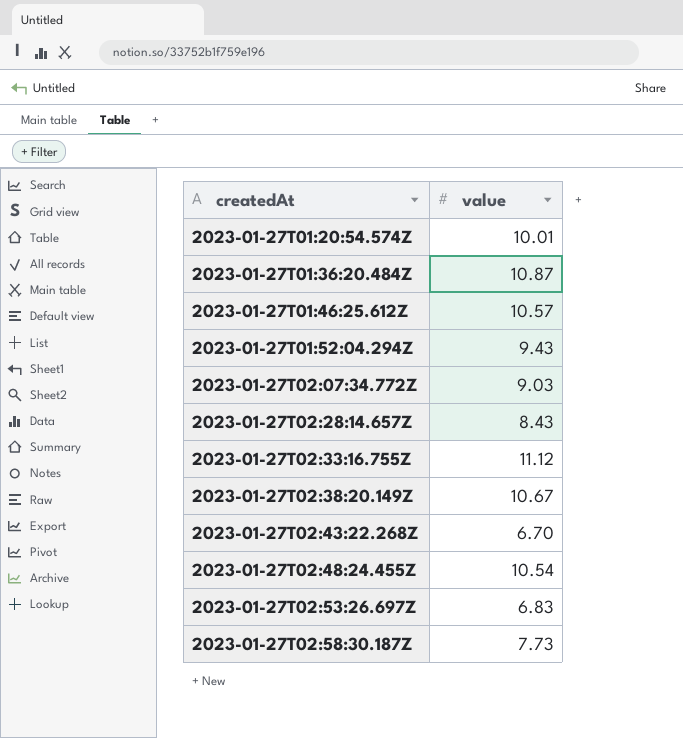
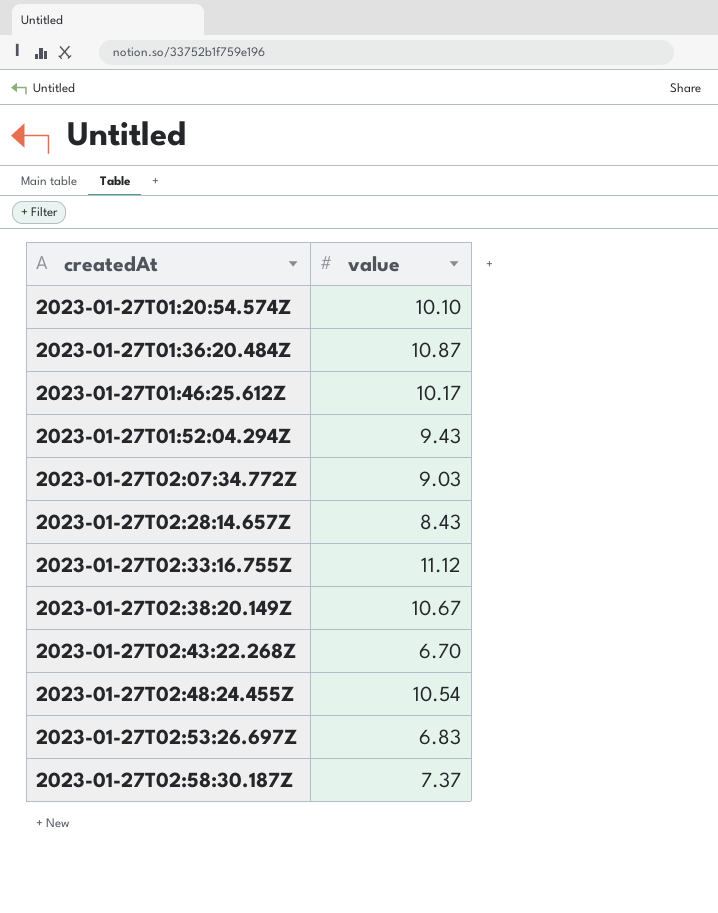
2023-01-27T01:20:54.574Z | value: 10.01 -> 10.10
2023-01-27T01:46:25.612Z | value: 10.57 -> 10.17
2023-01-27T02:58:30.187Z | value: 7.73 -> 7.37

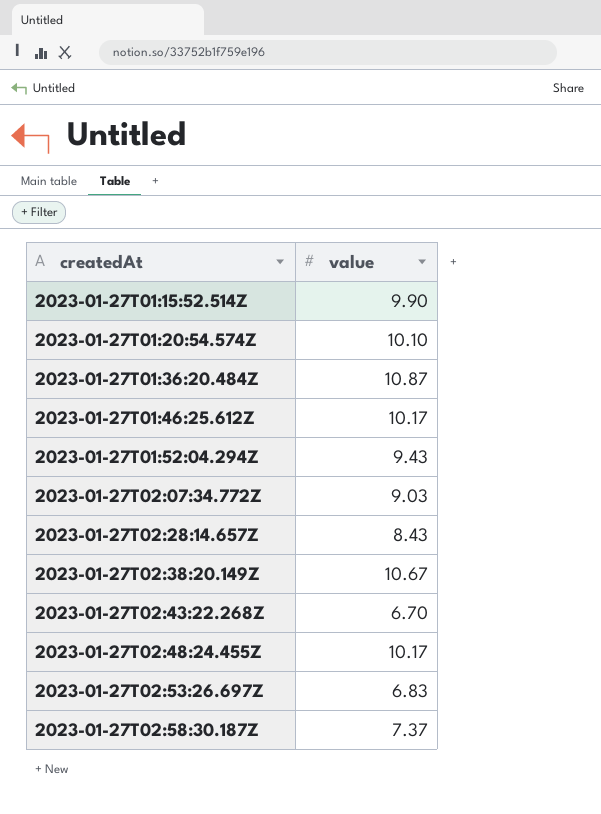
row 2023-01-27T02:33:16.755Z: 11.12 -> none
row 2023-01-27T01:15:52.514Z: none -> 9.90
2023-01-27T02:48:24.455Z | value: 10.54 -> 10.17

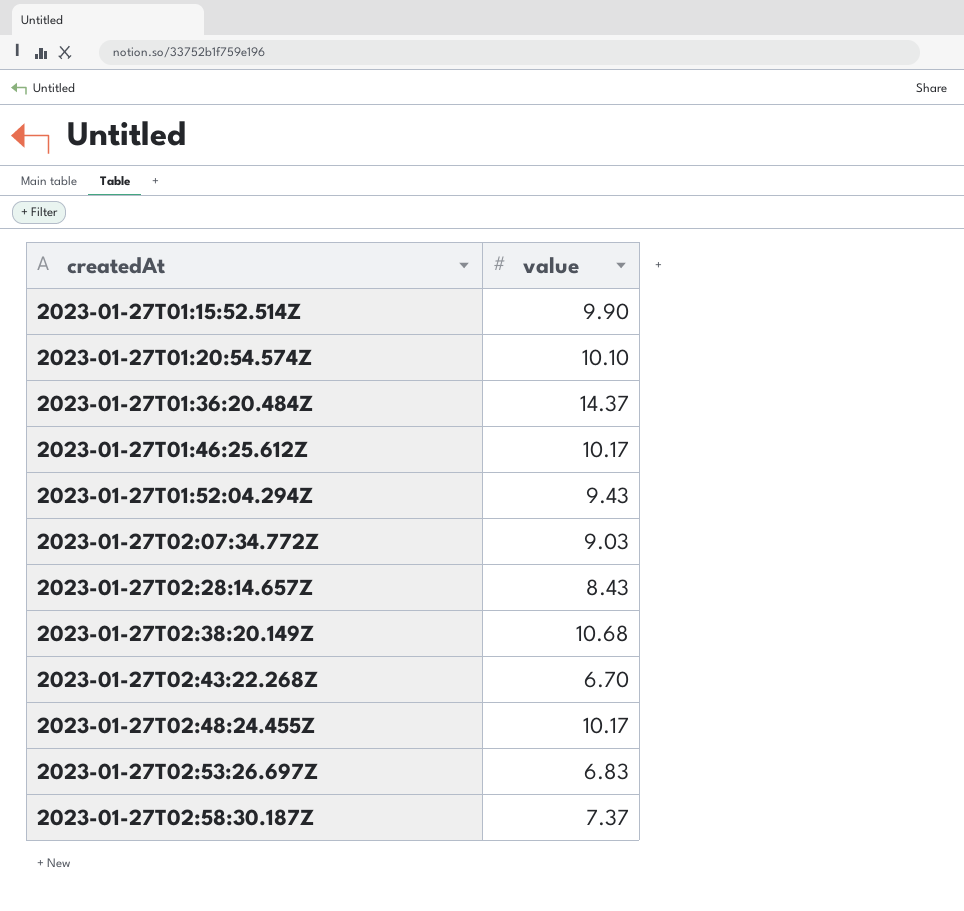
2023-01-27T01:36:20.484Z | value: 10.87 -> 14.37
2023-01-27T02:38:20.149Z | value: 10.67 -> 10.68

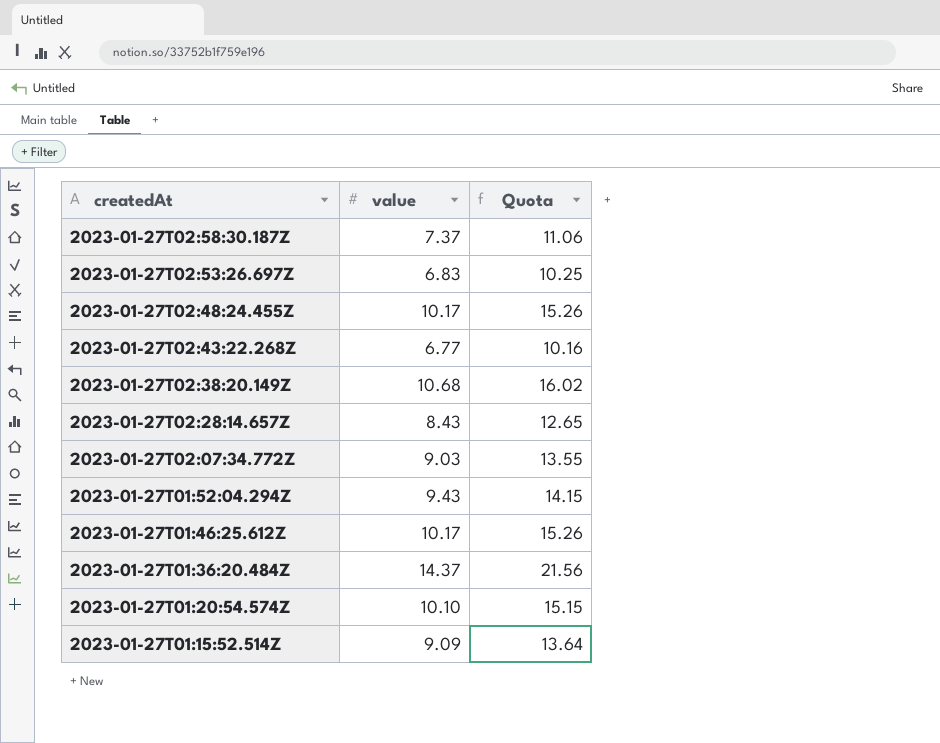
row order: createdAt ascending -> createdAt descending
column Quota | formula: none -> [value] * 1.5
2023-01-27T02:43:22.268Z | value: 6.70 -> 6.77
2023-01-27T01:15:52.514Z | value: 9.90 -> 9.09

